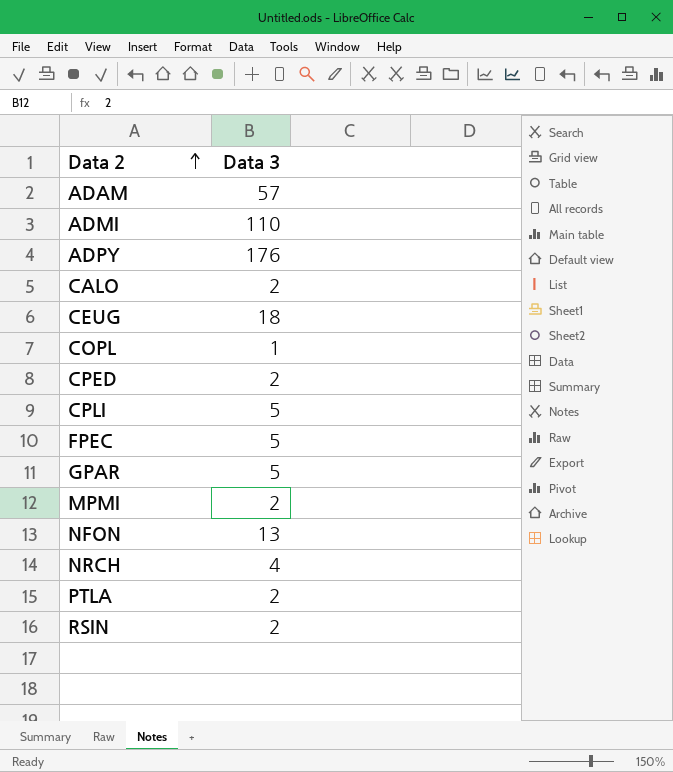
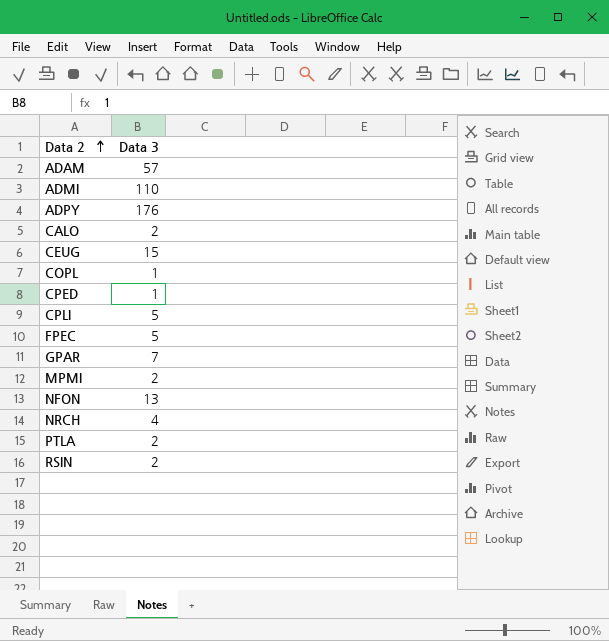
CEUG | Data 3: 18 -> 15
CPED | Data 3: 2 -> 1
GPAR | Data 3: 5 -> 7

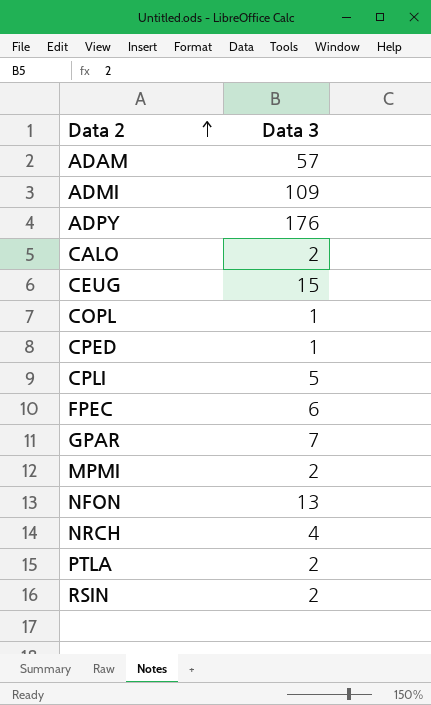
ADMI | Data 3: 110 -> 109
FPEC | Data 3: 5 -> 6

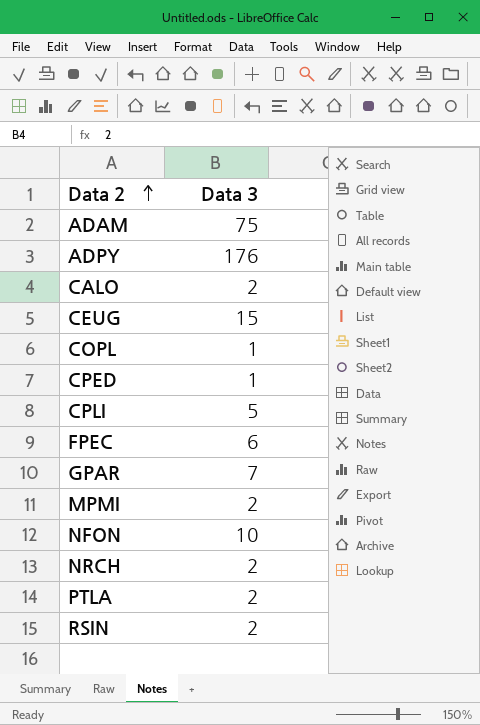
row ADMI: 109 -> none
ADAM | Data 3: 57 -> 75
NFON | Data 3: 13 -> 10
NRCH | Data 3: 4 -> 2

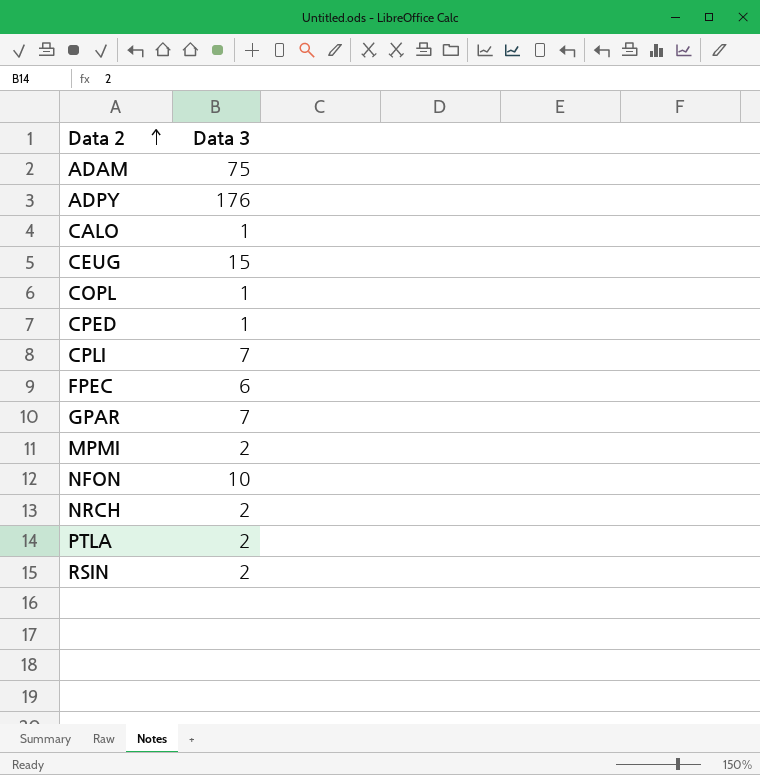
CALO | Data 3: 2 -> 1
CPLI | Data 3: 5 -> 7

